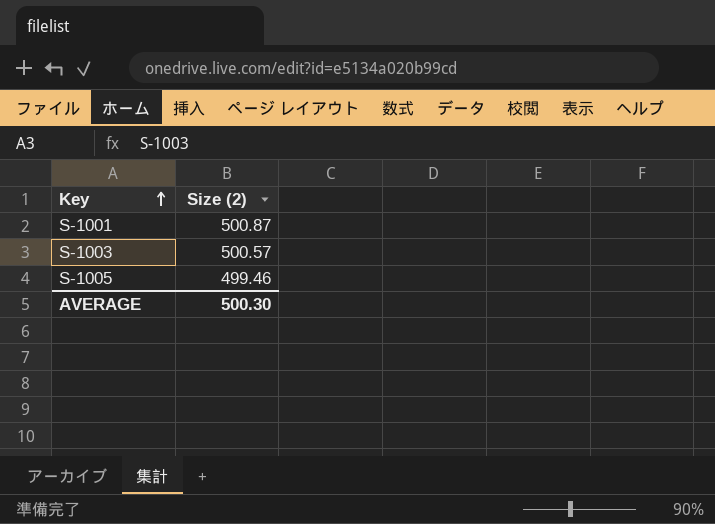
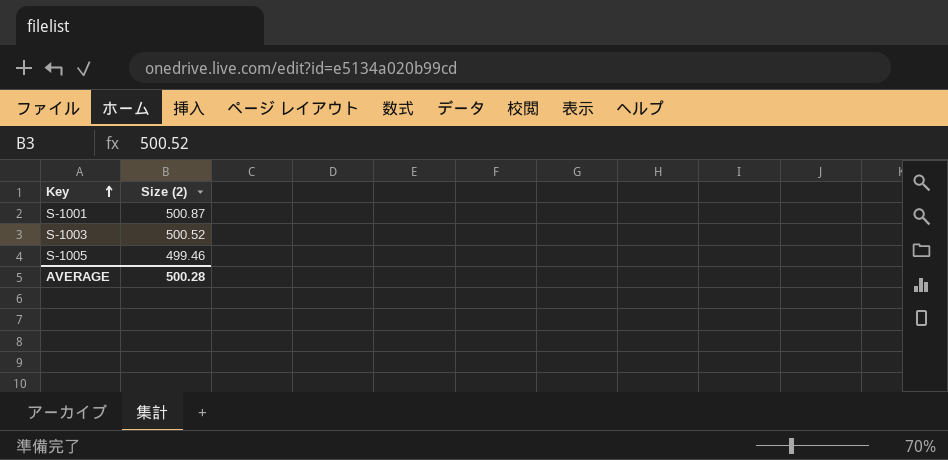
S-1003 | Size (2): 500.57 -> 500.52
AVERAGE | Size (2): 500.30 -> 500.28

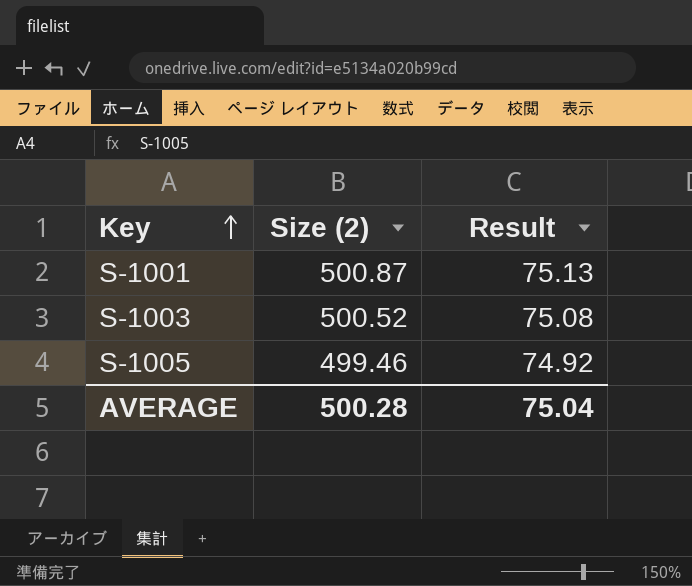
column Result | formula: none -> [Size (2)] * 0.15

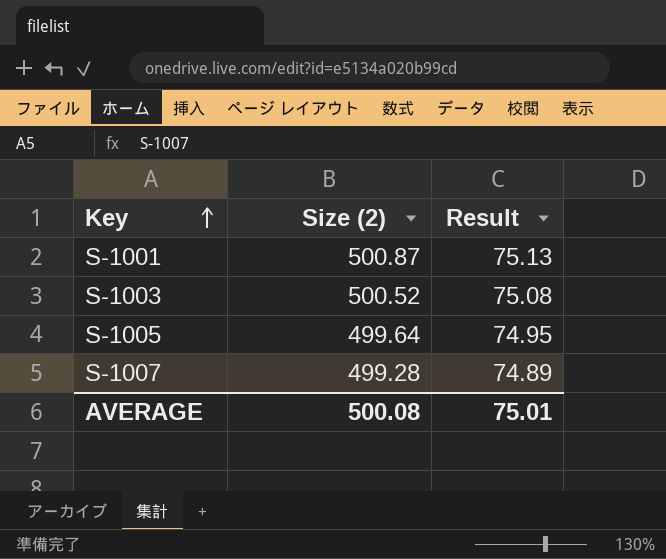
S-1005 | Size (2): 499.46 -> 499.64
S-1005 | Result: 74.92 -> 74.95
row S-1007: none -> 499.28 | 74.89
AVERAGE | Size (2): 500.28 -> 500.08
AVERAGE | Result: 75.04 -> 75.01

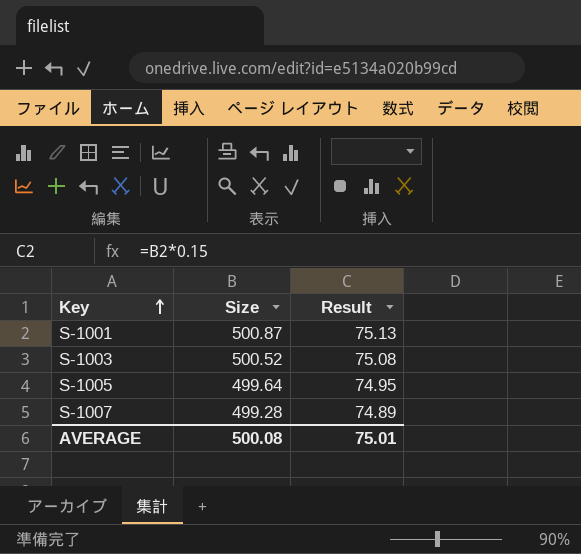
column name: Size (2) -> Size

